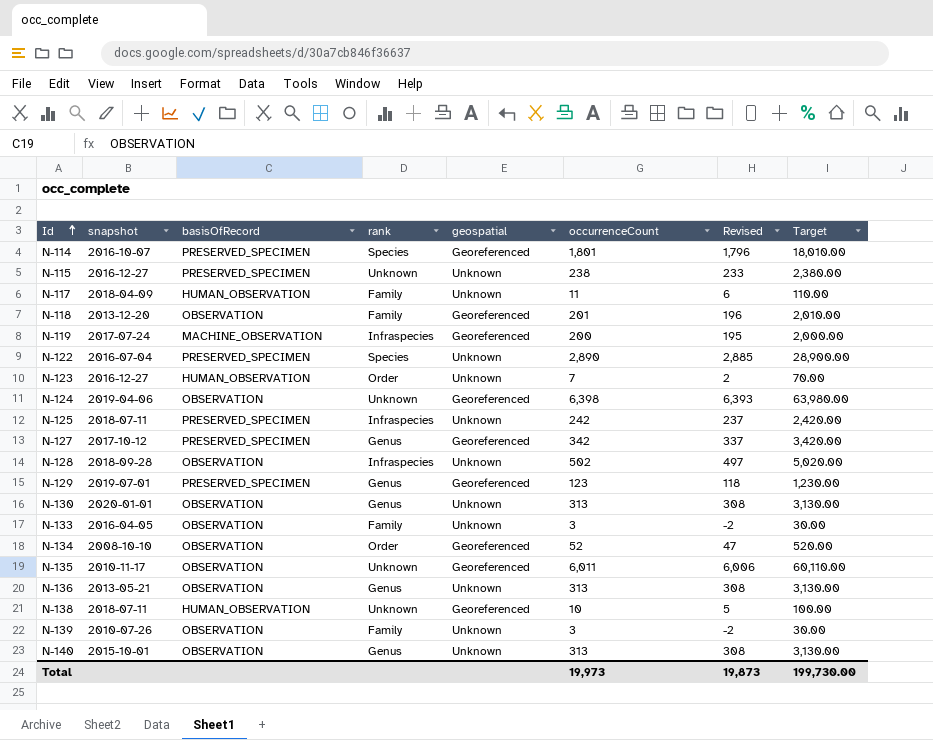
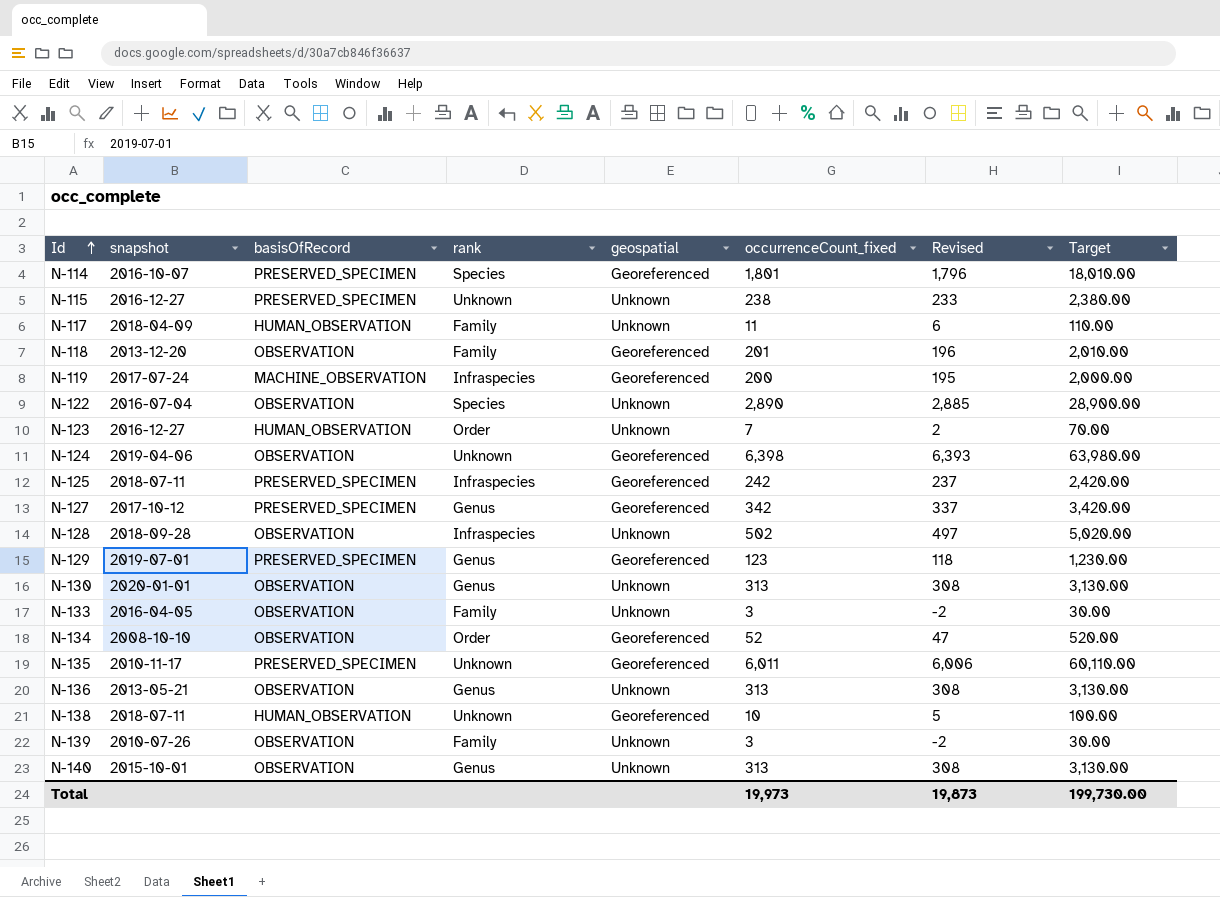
column name: occurrenceCount -> occurrenceCount_fixed
N-122 | basisOfRecord: PRESERVED_SPECIMEN -> OBSERVATION
N-125 | geospatial: Unknown -> Georeferenced
N-135 | basisOfRecord: OBSERVATION -> PRESERVED_SPECIMEN

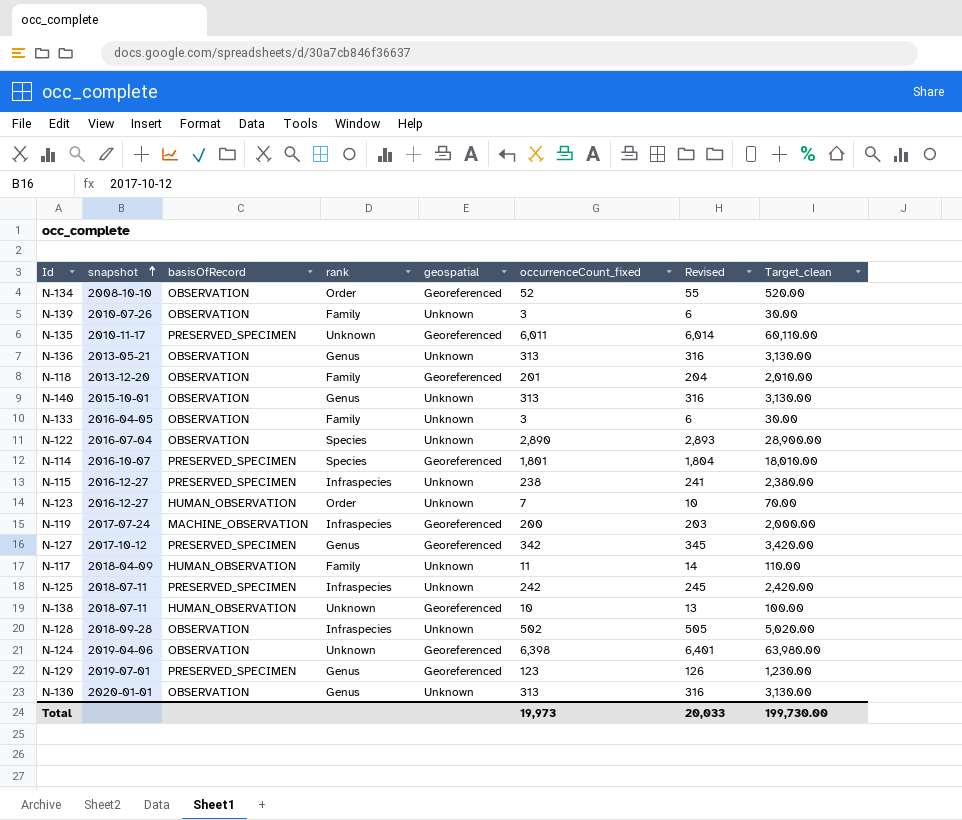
row order: Id ascending -> snapshot ascending
column Revised | formula: [occurrenceCount_fixed] - 5 -> [occurrenceCount_fixed] + 3
column name: Target -> Target_clean
N-115 | rank: Unknown -> Infraspecies
N-125 | geospatial: Georeferenced -> Unknown
Total | Revised: 19,873 -> 20,033

